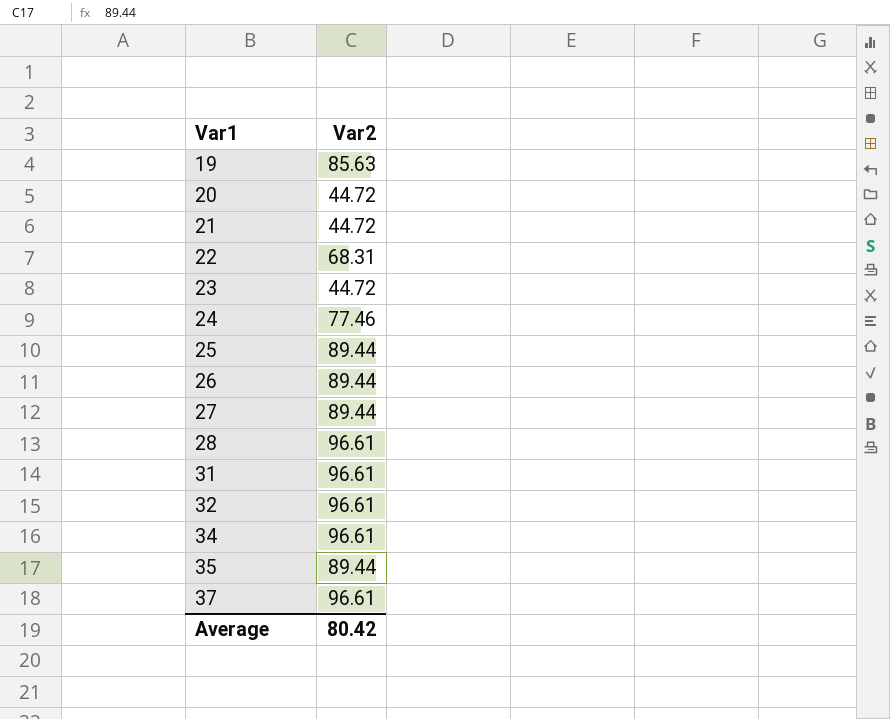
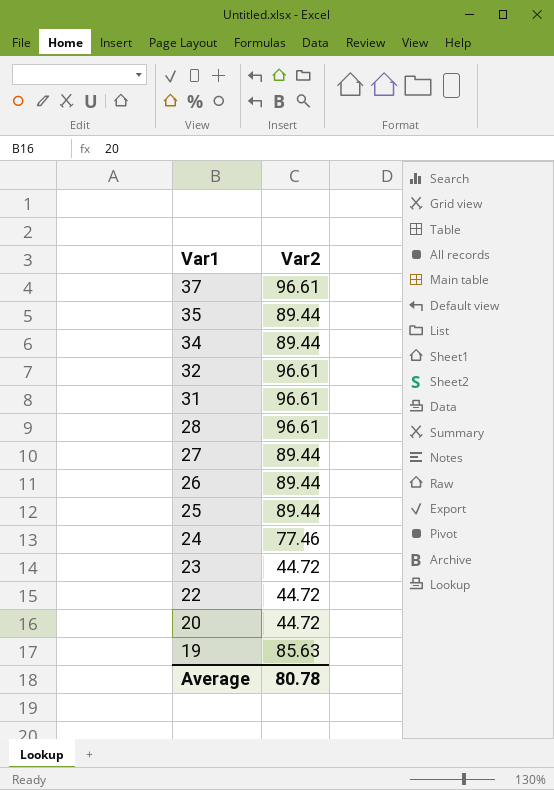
row order: Var1 ascending -> Var1 descending
row 21: 44.72 -> none
34 | Var2: 96.61 -> 89.44
22 | Var2: 68.31 -> 44.72
Average | Var2: 80.42 -> 80.78

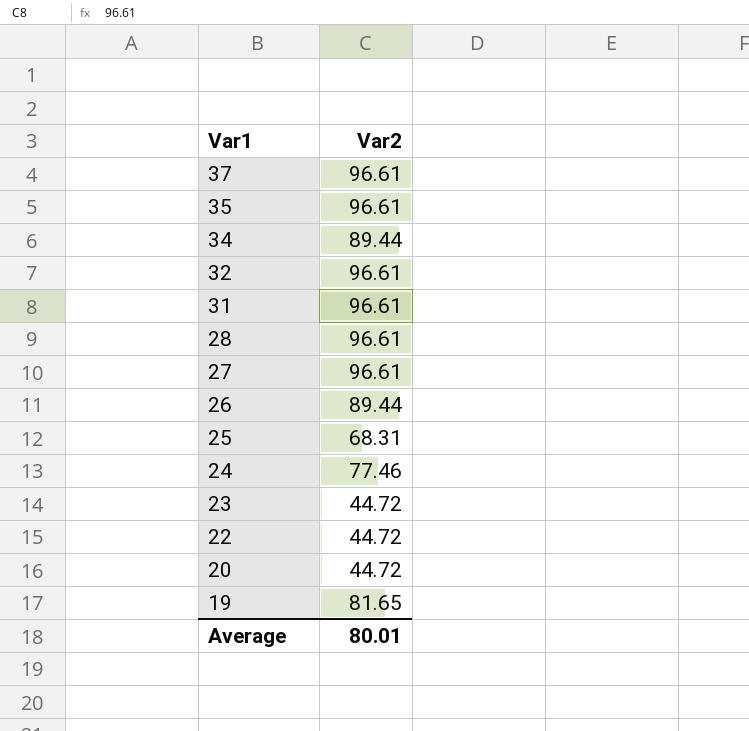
35 | Var2: 89.44 -> 96.61
27 | Var2: 89.44 -> 96.61
25 | Var2: 89.44 -> 68.31
19 | Var2: 85.63 -> 81.65
Average | Var2: 80.78 -> 80.01

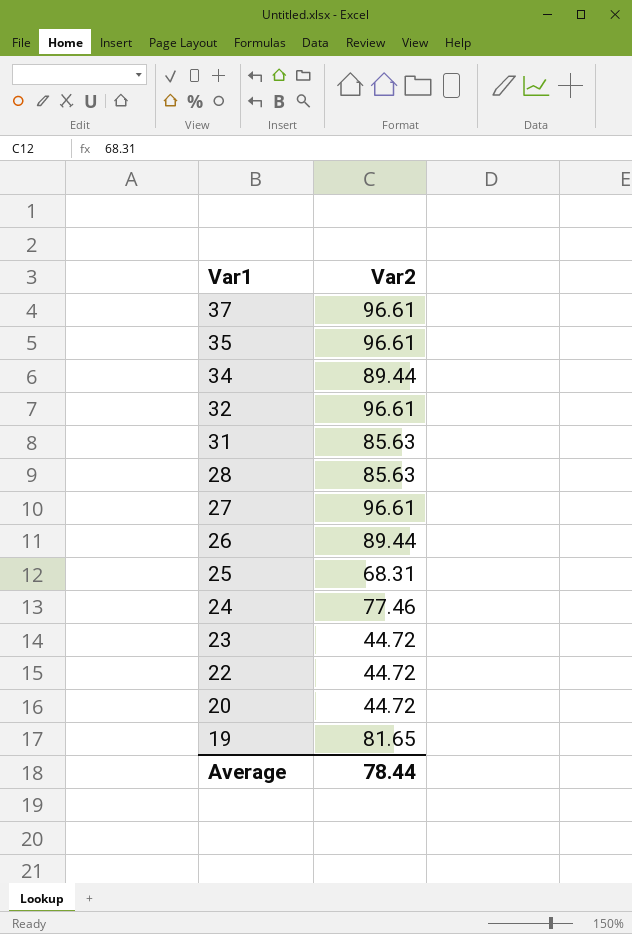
31 | Var2: 96.61 -> 85.63
28 | Var2: 96.61 -> 85.63
Average | Var2: 80.01 -> 78.44

